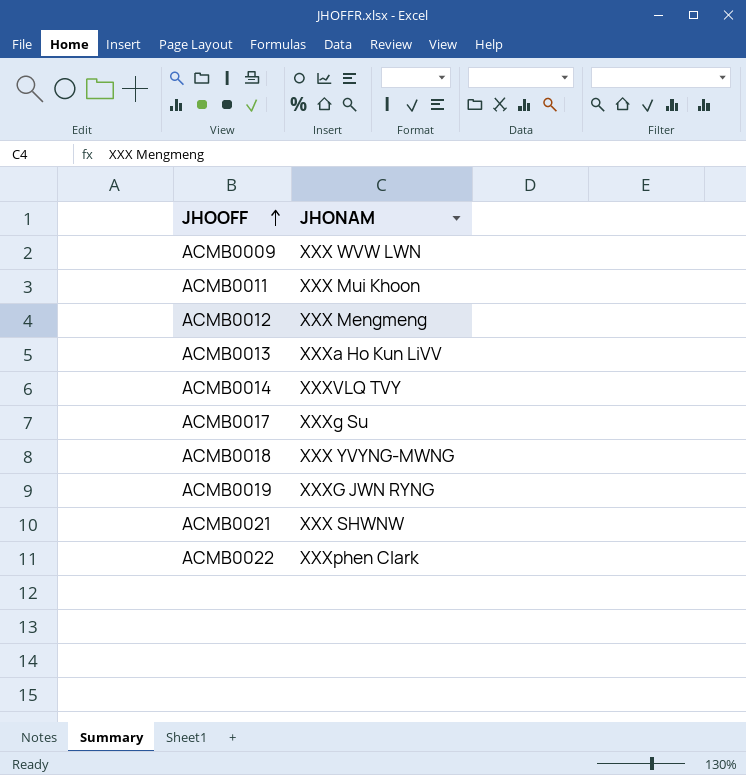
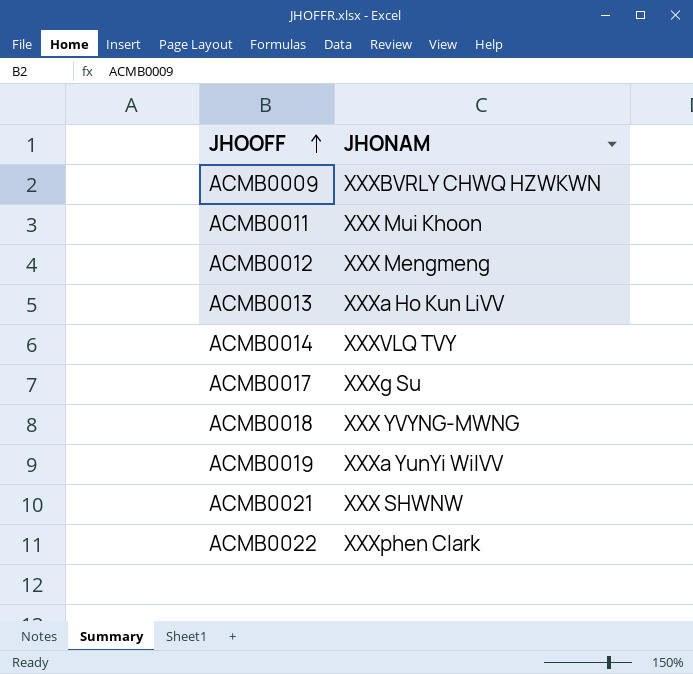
ACMB0009 | JHONAM: XXX WVW LWN -> XXXBVRLY CHWQ HZWKWN
ACMB0019 | JHONAM: XXXG JWN RYNG -> XXXa YunYi WilVV

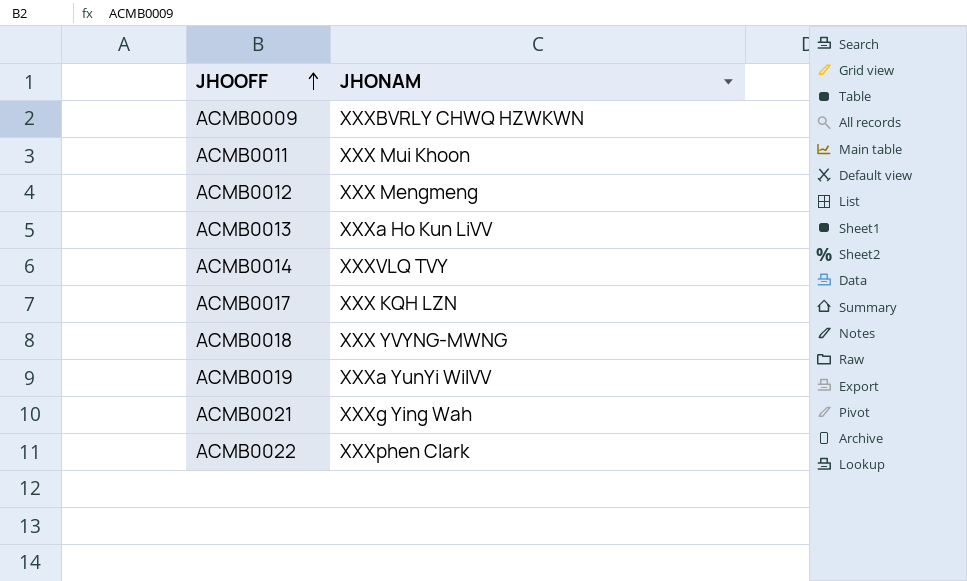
ACMB0017 | JHONAM: XXXg Su -> XXX KQH LZN
ACMB0021 | JHONAM: XXX SHWNW -> XXXg Ying Wah

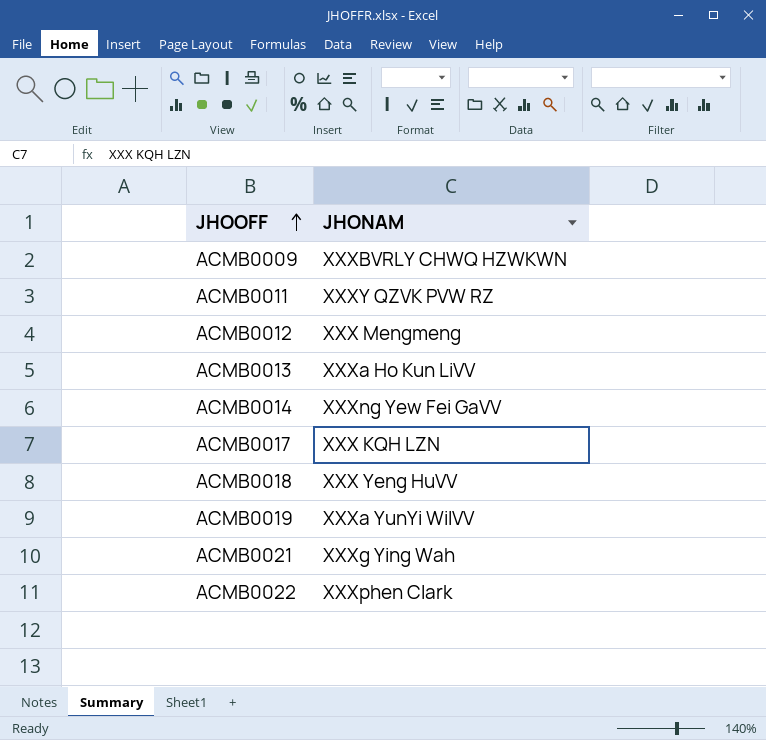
ACMB0011 | JHONAM: XXX Mui Khoon -> XXXY QZVK PVW RZ
ACMB0014 | JHONAM: XXXVLQ TVY -> XXXng Yew Fei GaVV
ACMB0018 | JHONAM: XXX YVYNG-MWNG -> XXX Yeng HuVV

